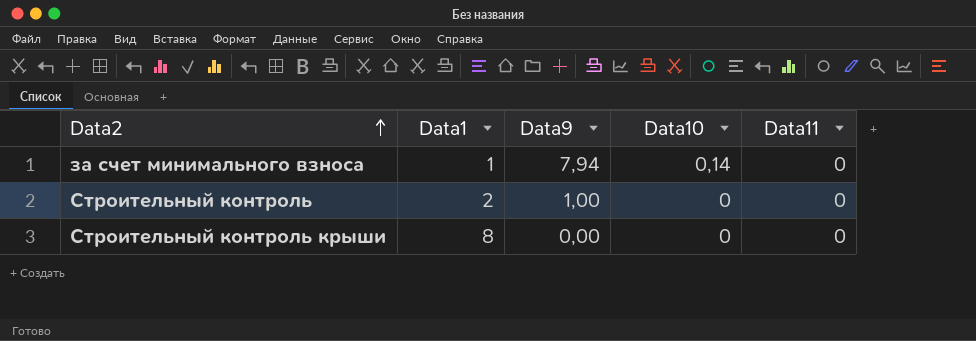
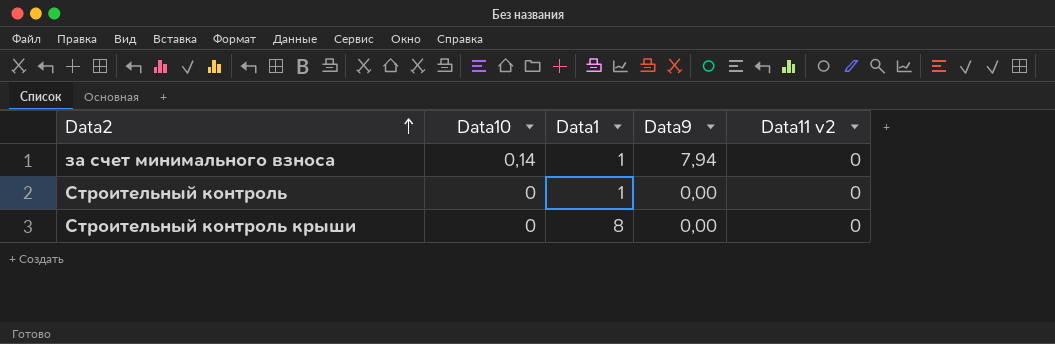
column Data10 | position: 4 -> 2
column name: Data11 -> Data11 v2
Строительный контроль | Data1: 2 -> 1
Строительный контроль | Data9: 1,00 -> 0,00

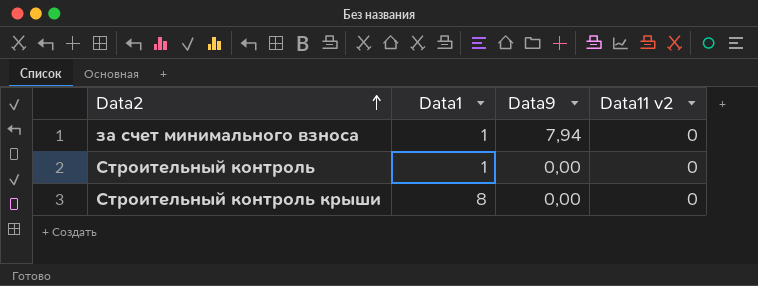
column Data10 | position: 2 -> none

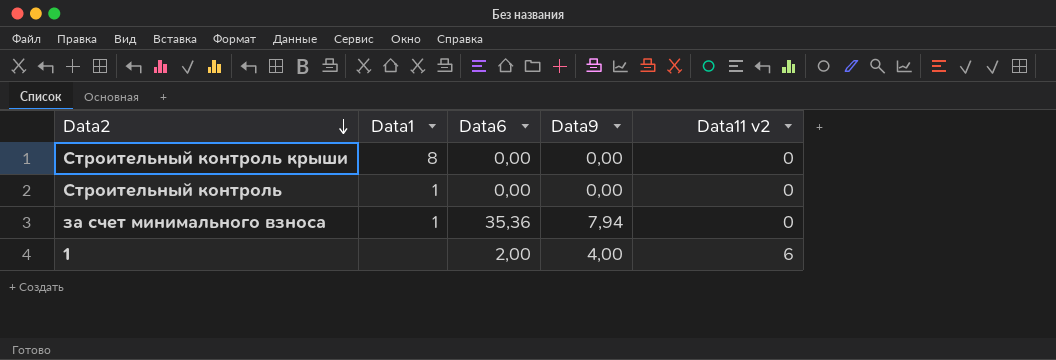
row order: Data2 ascending -> Data2 descending
column Data6 | position: none -> 3
row 1: none -> none | 2,00 | 4,00 | 6

